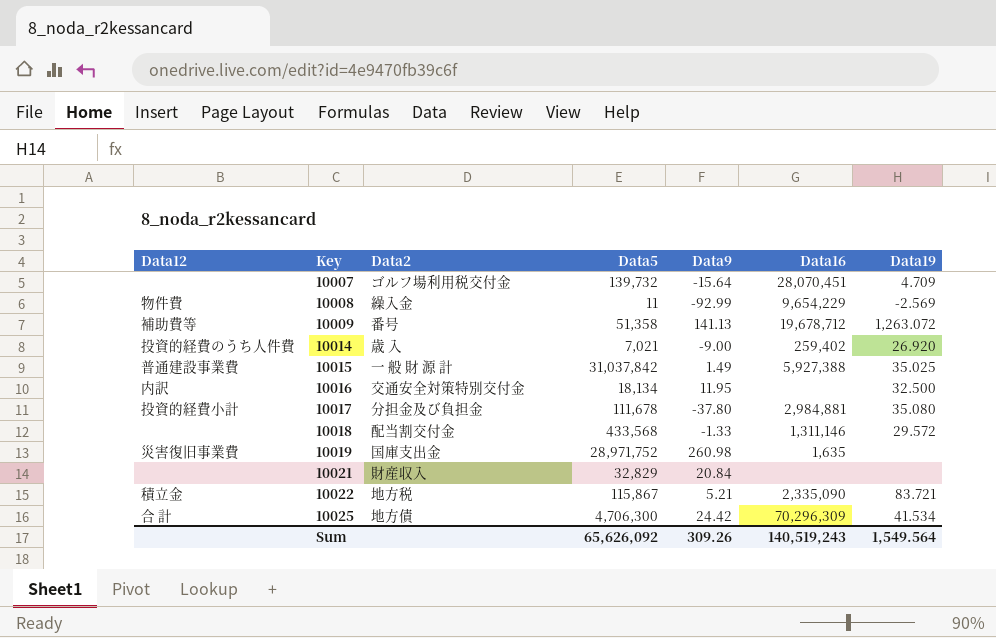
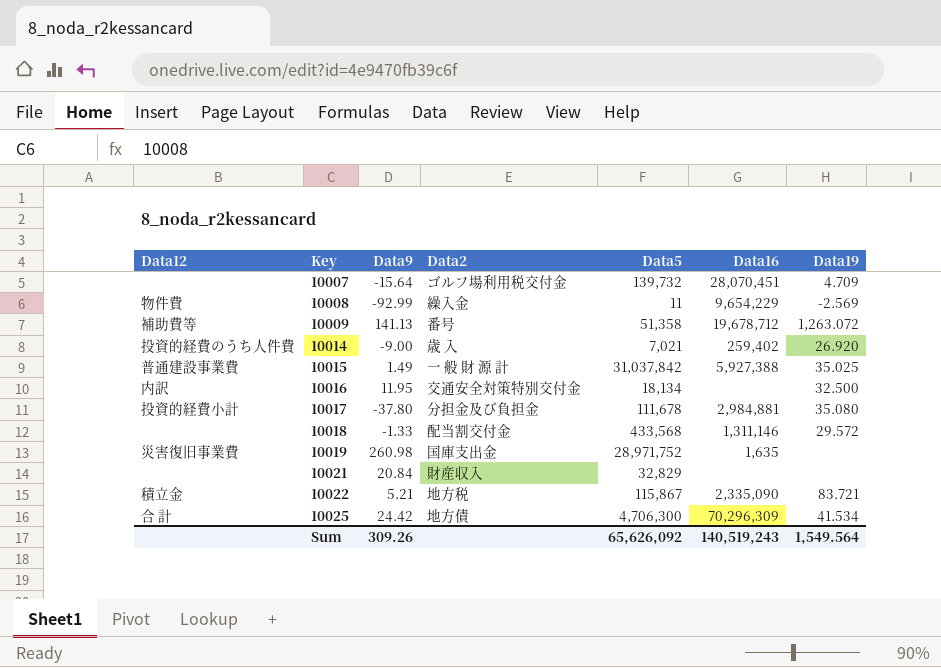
column Data9 | position: 5 -> 3

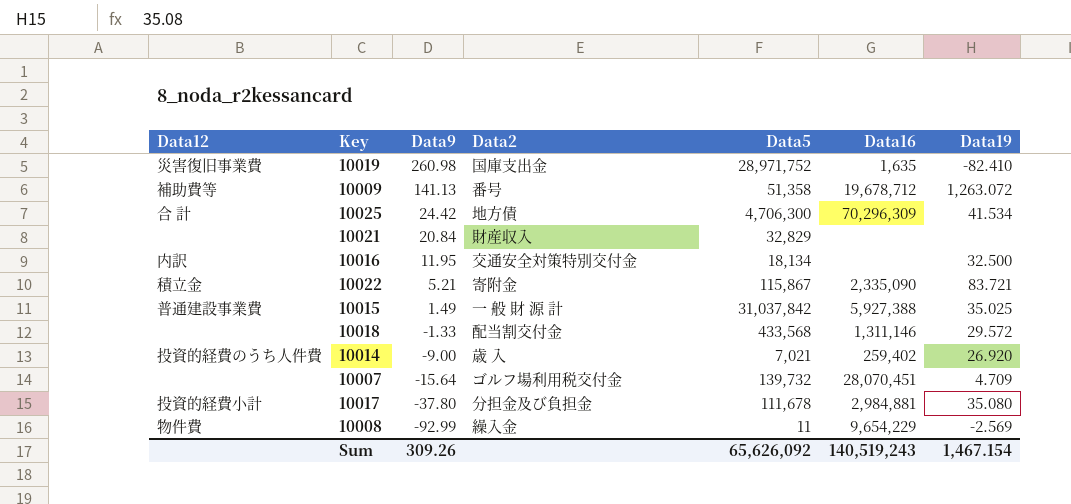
row order: Key ascending -> Data9 descending
10019 | Data19: none -> -82.410
10022 | Data2: 地方税 -> 寄附金
Sum | Data19: 1,549.564 -> 1,467.154

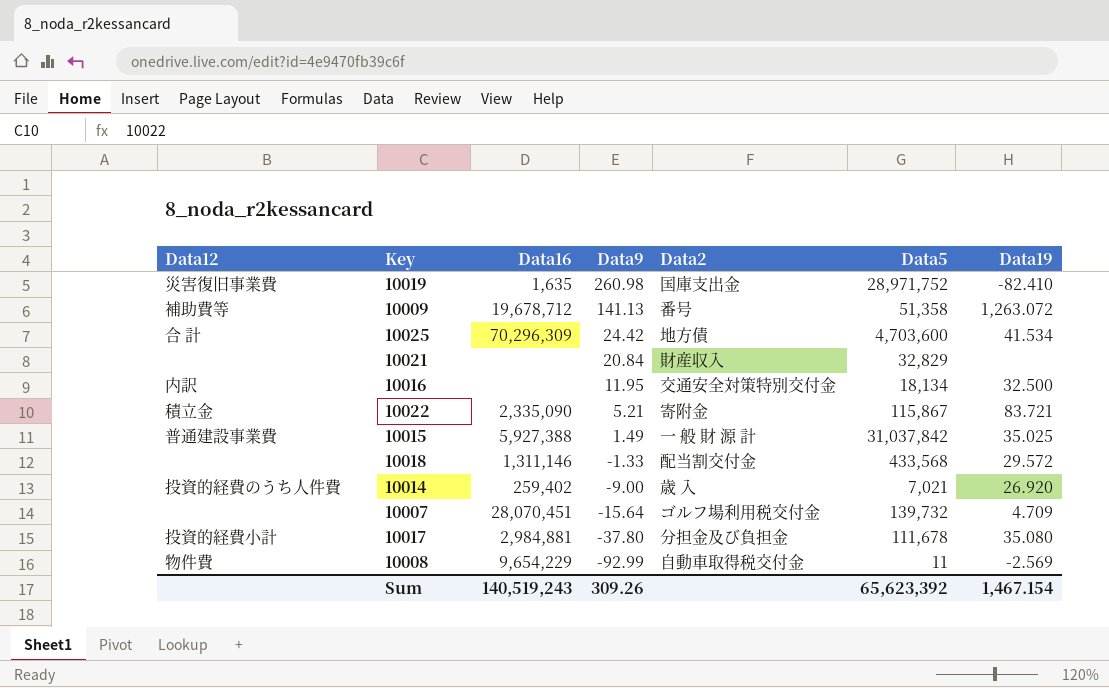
column Data16 | position: 6 -> 3
10025 | Data5: 4,706,300 -> 4,703,600
10008 | Data2: 繰入金 -> 自動車取得税交付金
Sum | Data5: 65,626,092 -> 65,623,392

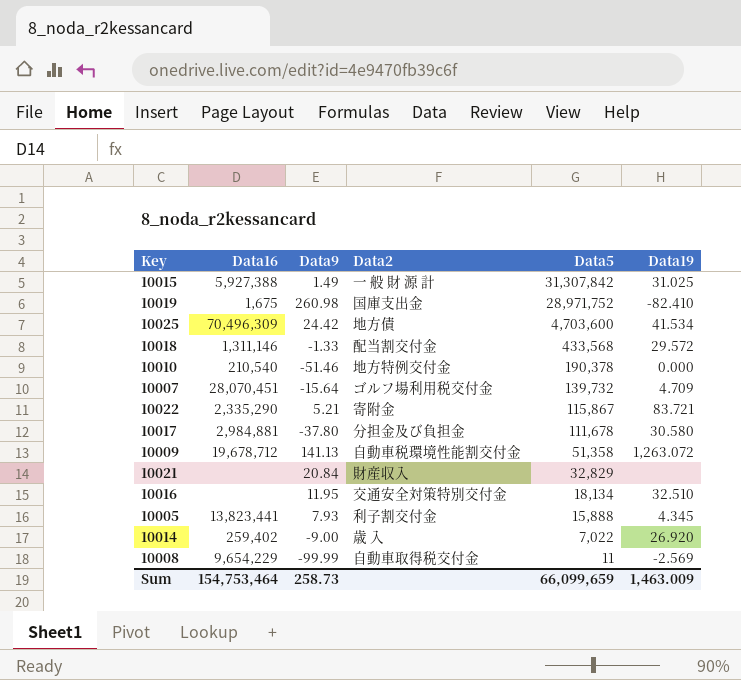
row order: Data9 descending -> Data5 descending
column Data12 | position: 1 -> none
10015 | Data5: 31,037,842 -> 31,307,842
10015 | Data19: 35.025 -> 31.025
10019 | Data16: 1,635 -> 1,675
10025 | Data16: 70,296,309 -> 70,496,309
row 10010: none -> 210,540 | -51.46 | 地方特例交付金 | 190,378 | 0.000
10022 | Data16: 2,335,090 -> 2,335,290
10017 | Data19: 35.080 -> 30.580
10009 | Data2: 番号 -> 自動車税環境性能割交付金
10016 | Data19: 32.500 -> 32.510
row 10005: none -> 13,823,441 | 7.93 | 利子割交付金 | 15,888 | 4.345
10014 | Data5: 7,021 -> 7,022
10008 | Data9: -92.99 -> -99.99
Sum | Data16: 140,519,243 -> 154,753,464
Sum | Data9: 309.26 -> 258.73
Sum | Data5: 65,623,392 -> 66,099,659
Sum | Data19: 1,467.154 -> 1,463.009

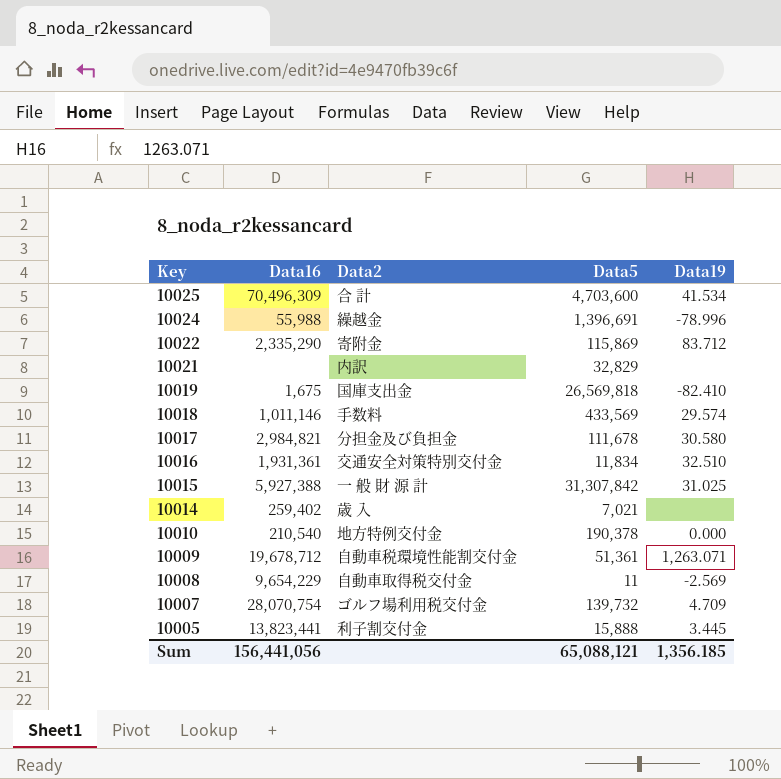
row order: Data5 descending -> Key descending
column Data9 | position: 3 -> none
10025 | Data2: 地方債 -> 合 計
row 10024: none -> 55,988 | 繰越金 | 1,396,691 | -78.996
10022 | Data5: 115,867 -> 115,869
10022 | Data19: 83.721 -> 83.712
10021 | Data2: 財産収入 -> 内訳
10019 | Data5: 28,971,752 -> 26,569,818
10018 | Data16: 1,311,146 -> 1,011,146
10018 | Data2: 配当割交付金 -> 手数料
10018 | Data5: 433,568 -> 433,569
10018 | Data19: 29.572 -> 29.574
10017 | Data16: 2,984,881 -> 2,984,821
10016 | Data16: none -> 1,931,361
10016 | Data5: 18,134 -> 11,834
10014 | Data5: 7,022 -> 7,021
10014 | Data19: 26.920 -> none
10009 | Data5: 51,358 -> 51,361
10009 | Data19: 1,263.072 -> 1,263.071
10007 | Data16: 28,070,451 -> 28,070,754
10005 | Data19: 4.345 -> 3.445
Sum | Data16: 154,753,464 -> 156,441,056
Sum | Data5: 66,099,659 -> 65,088,121
Sum | Data19: 1,463.009 -> 1,356.185

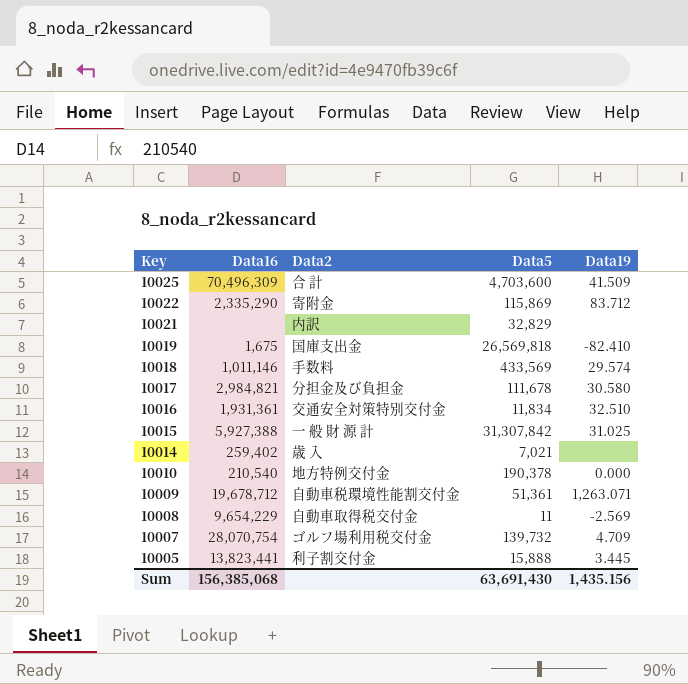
row 10024: 55,988 | 繰越金 | 1,396,691 | -78.996 -> none
10025 | Data19: 41.534 -> 41.509
Sum | Data16: 156,441,056 -> 156,385,068
Sum | Data5: 65,088,121 -> 63,691,430
Sum | Data19: 1,356.185 -> 1,435.156

